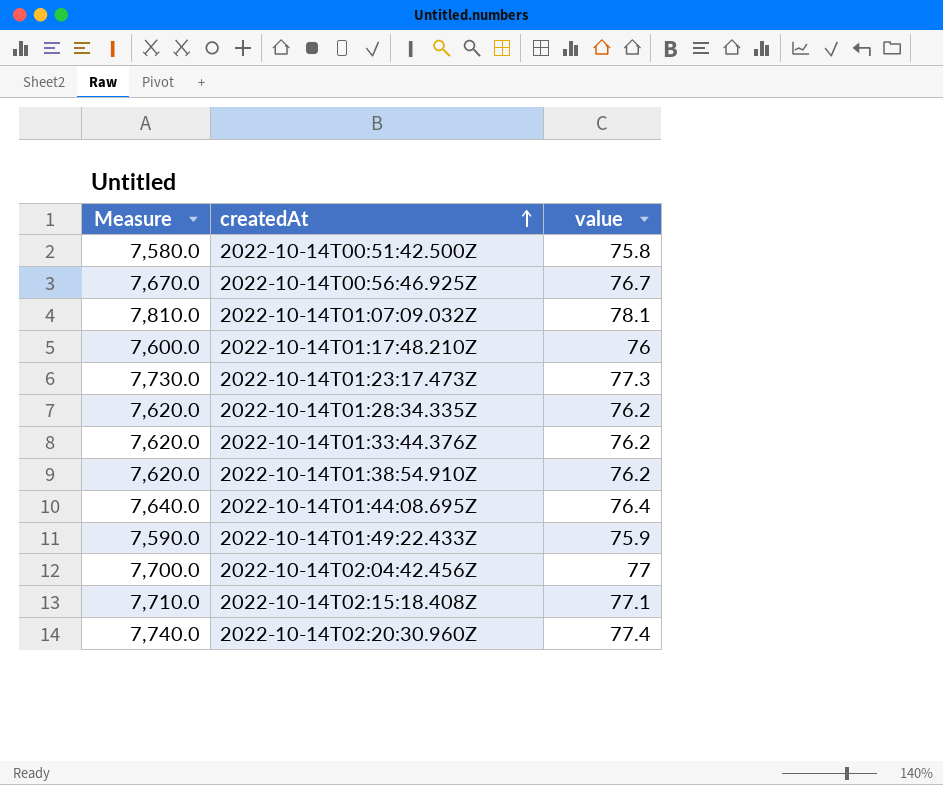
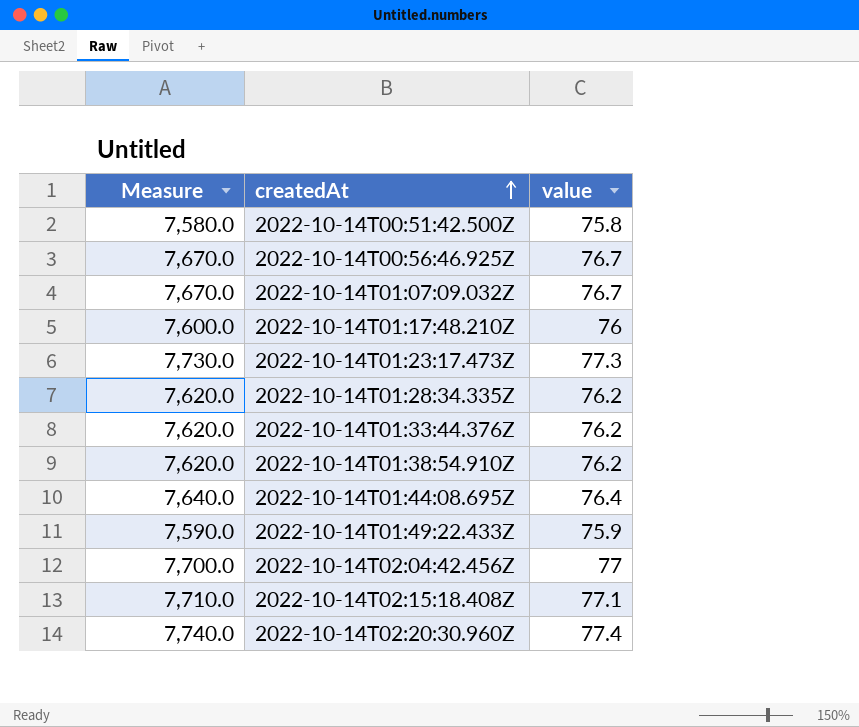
2022-10-14T01:07:09.032Z | Measure: 7,810.0 -> 7,670.0
2022-10-14T01:07:09.032Z | value: 78.1 -> 76.7

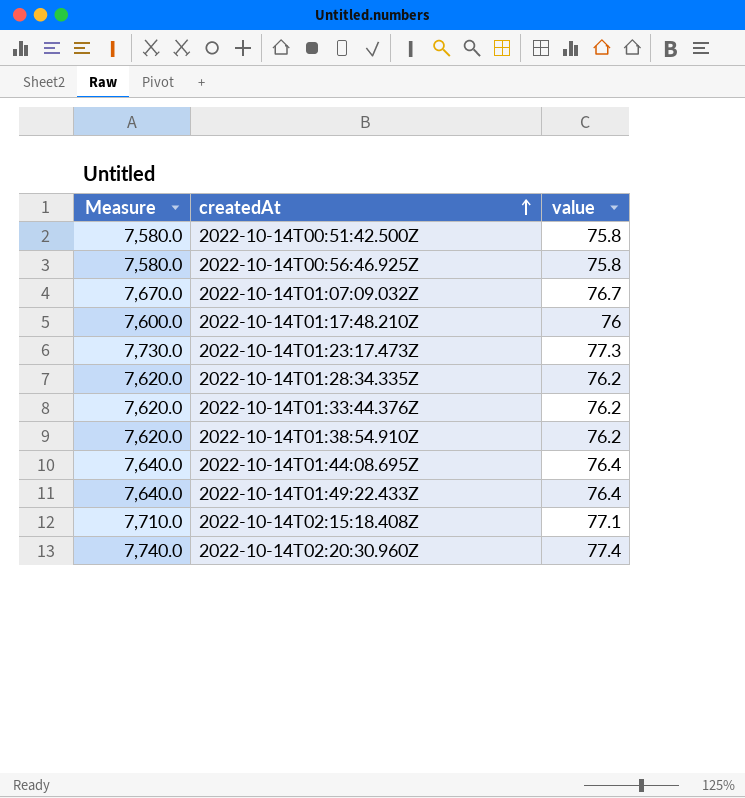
row 2022-10-14T02:04:42.456Z: 7,700.0 | 77 -> none
2022-10-14T00:56:46.925Z | Measure: 7,670.0 -> 7,580.0
2022-10-14T00:56:46.925Z | value: 76.7 -> 75.8
2022-10-14T01:49:22.433Z | Measure: 7,590.0 -> 7,640.0
2022-10-14T01:49:22.433Z | value: 75.9 -> 76.4

